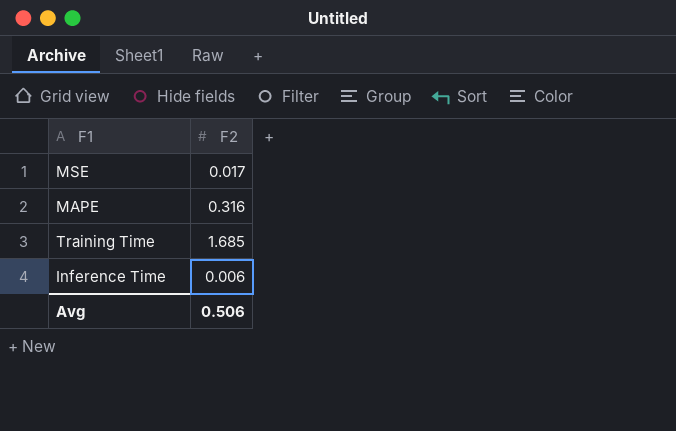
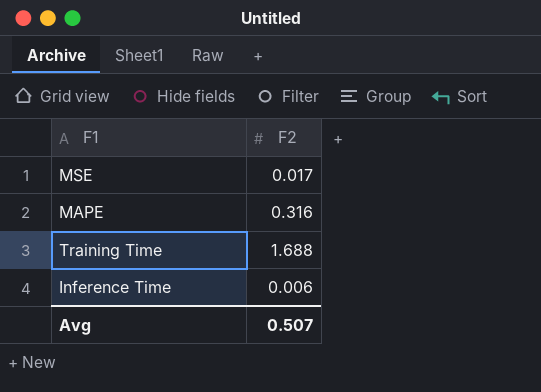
Training Time | F2: 1.685 -> 1.688
Avg | F2: 0.506 -> 0.507

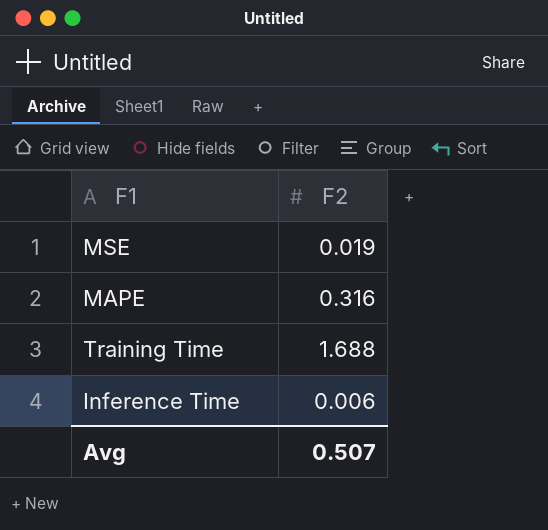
MSE | F2: 0.017 -> 0.019

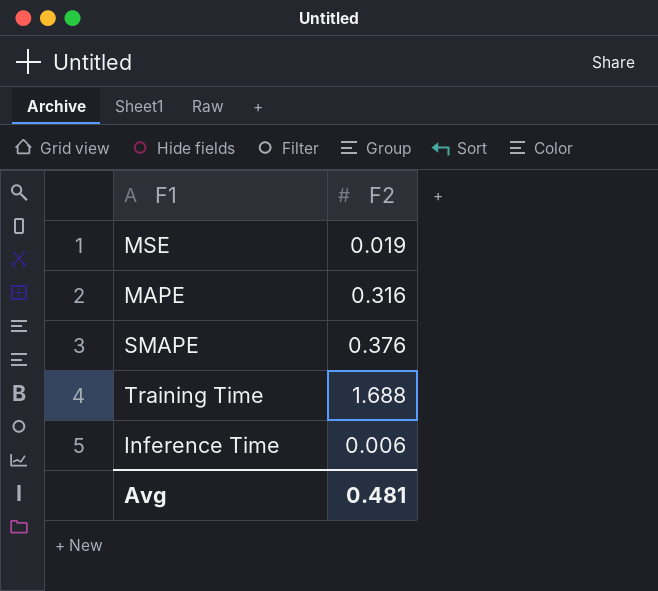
row SMAPE: none -> 0.376
Avg | F2: 0.507 -> 0.481

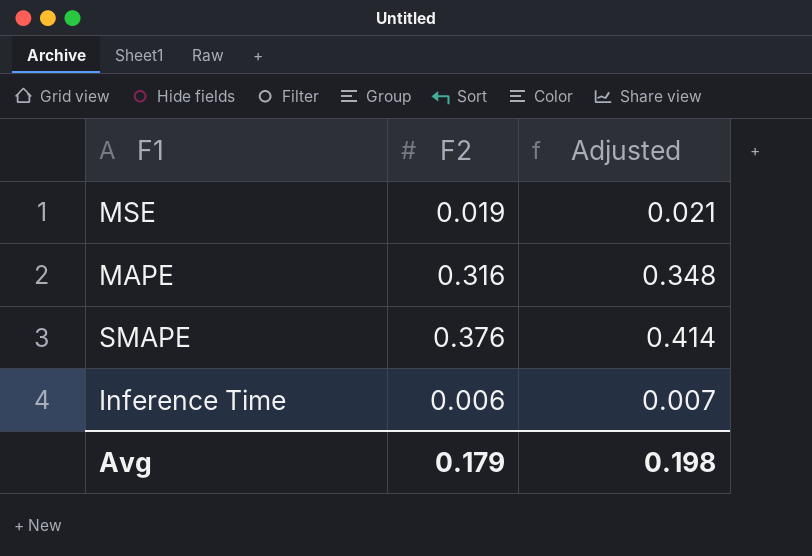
column Adjusted | formula: none -> [F2] * 1.1
row Training Time: 1.688 -> none
Avg | F2: 0.481 -> 0.179

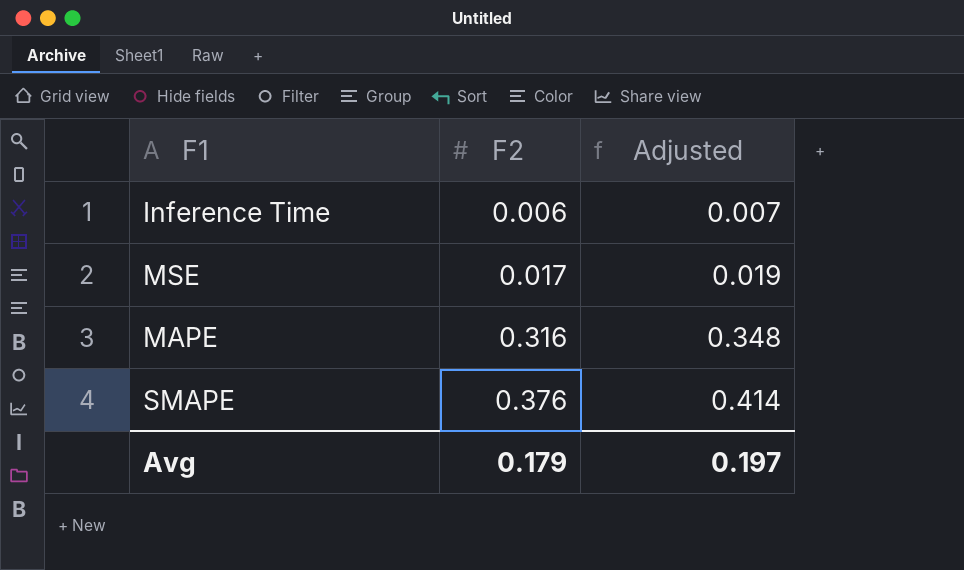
row order: none -> F2 ascending
MSE | F2: 0.019 -> 0.017
MSE | Adjusted: 0.021 -> 0.019
Avg | Adjusted: 0.198 -> 0.197

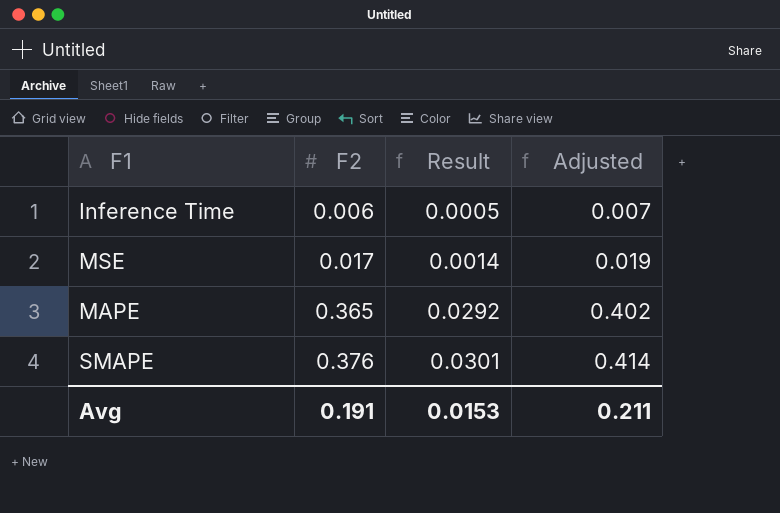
column Result | formula: none -> [F2] * 0.08
MAPE | F2: 0.316 -> 0.365
MAPE | Adjusted: 0.348 -> 0.402
Avg | F2: 0.179 -> 0.191
Avg | Adjusted: 0.197 -> 0.211

